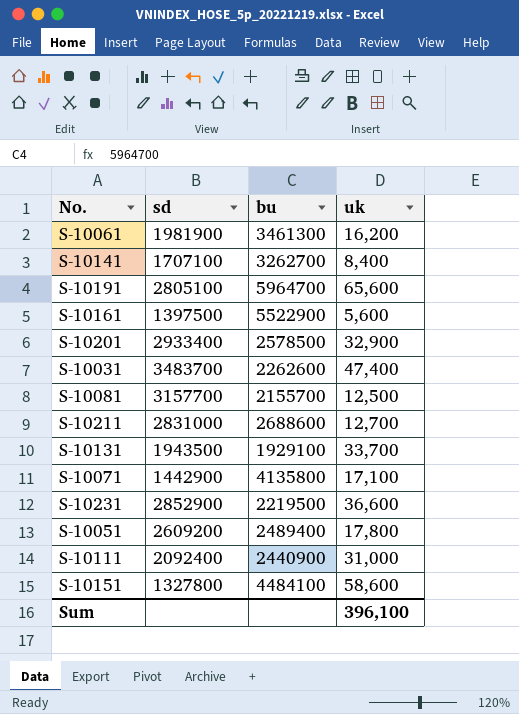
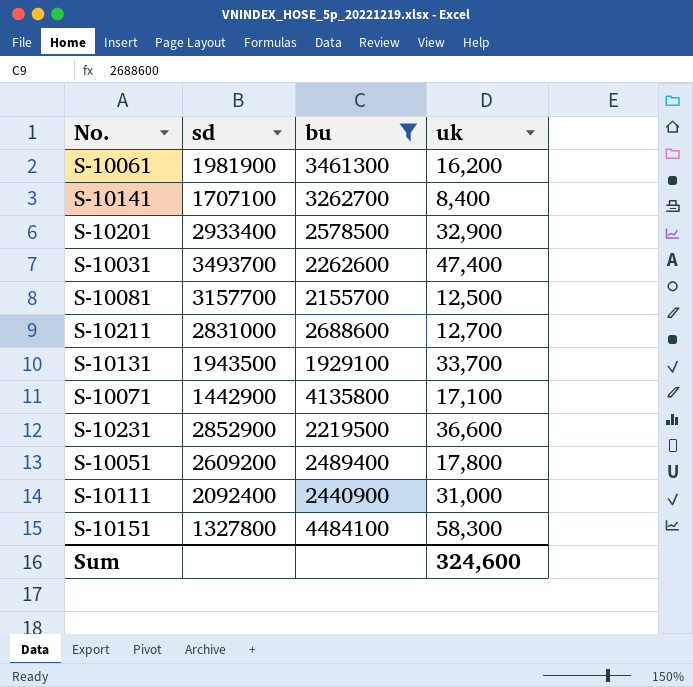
filter: none -> bu <= 4484100
S-10031 | sd: 3483700 -> 3493700
S-10151 | uk: 58,600 -> 58,300
Sum | uk: 396,100 -> 324,600

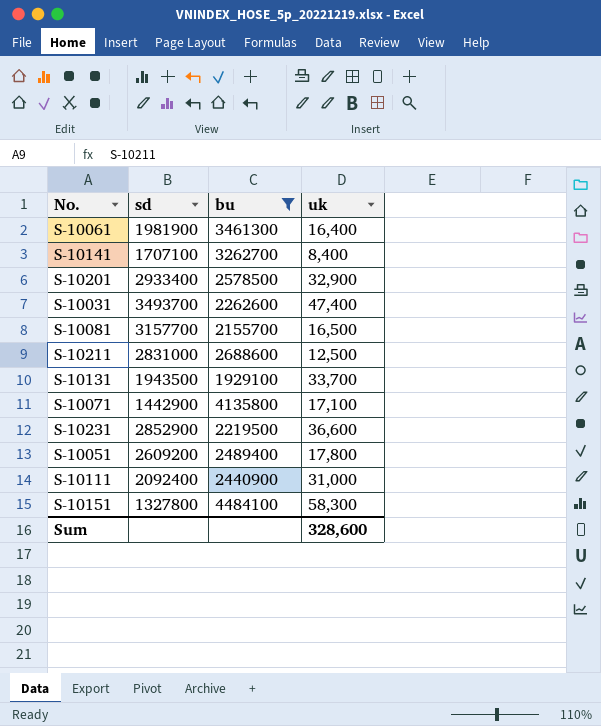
S-10061 | uk: 16,200 -> 16,400
S-10081 | uk: 12,500 -> 16,500
S-10211 | uk: 12,700 -> 12,500
Sum | uk: 324,600 -> 328,600

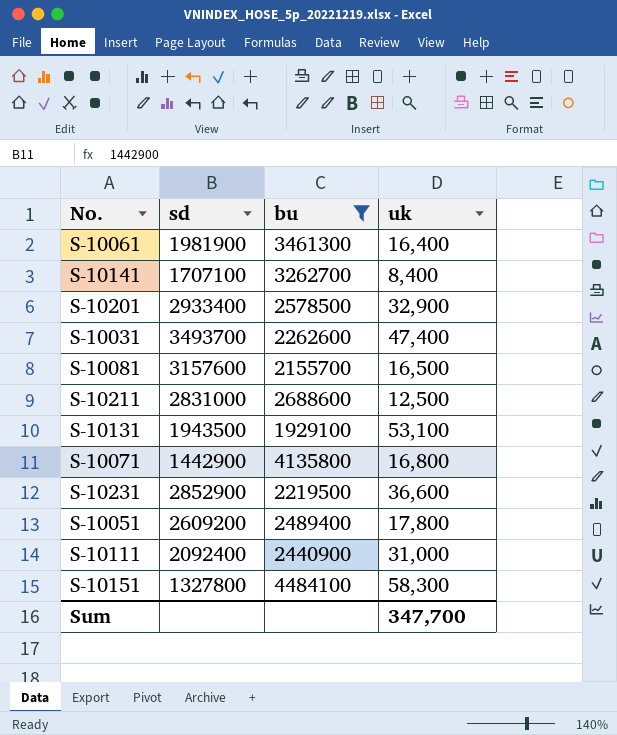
S-10081 | sd: 3157700 -> 3157600
S-10131 | uk: 33,700 -> 53,100
S-10071 | uk: 17,100 -> 16,800
Sum | uk: 328,600 -> 347,700

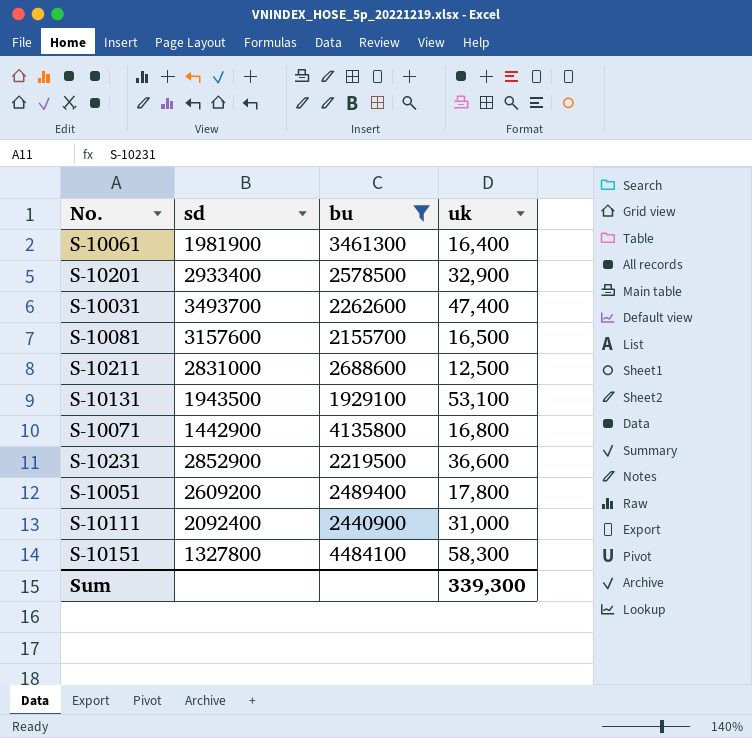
row S-10141: 1707100 | 3262700 | 8,400 -> none
Sum | uk: 347,700 -> 339,300

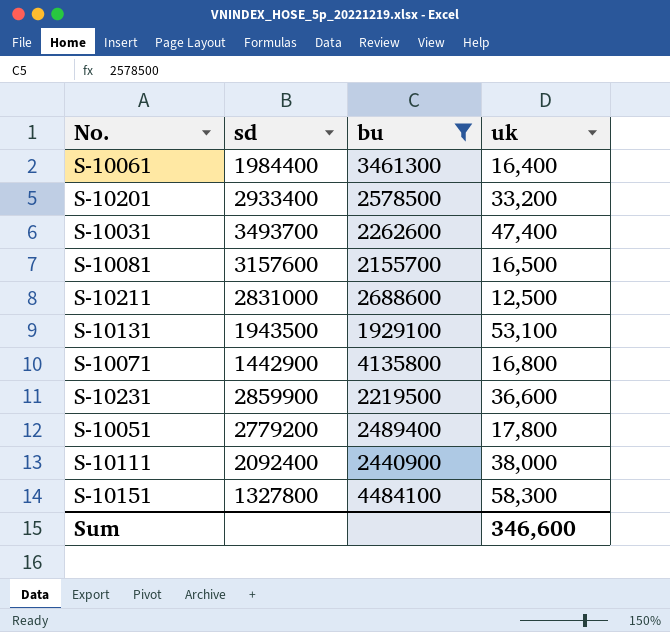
S-10061 | sd: 1981900 -> 1984400
S-10201 | uk: 32,900 -> 33,200
S-10231 | sd: 2852900 -> 2859900
S-10051 | sd: 2609200 -> 2779200
S-10111 | uk: 31,000 -> 38,000
Sum | uk: 339,300 -> 346,600

